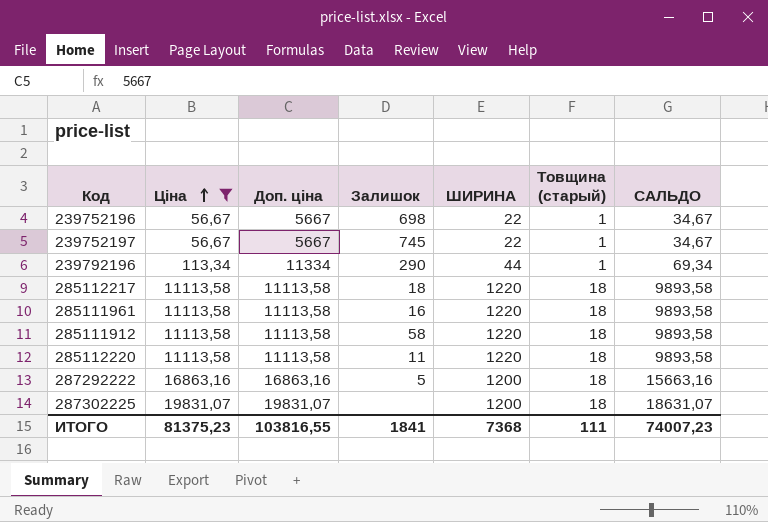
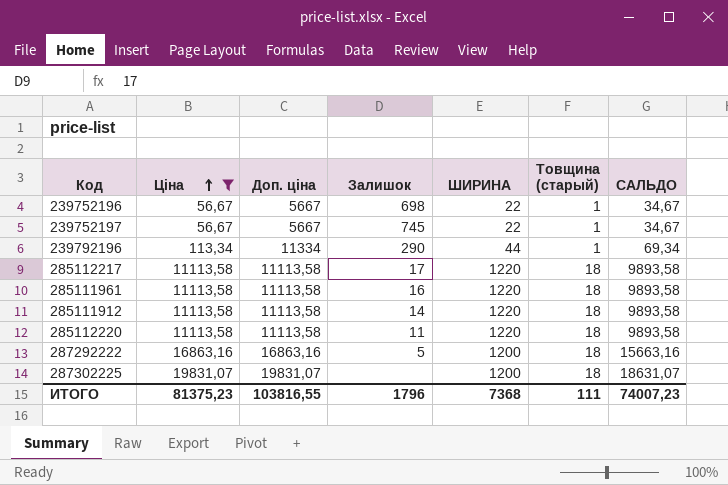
285112217 | Залишок: 18 -> 17
285111912 | Залишок: 58 -> 14
ИТОГО | Залишок: 1841 -> 1796

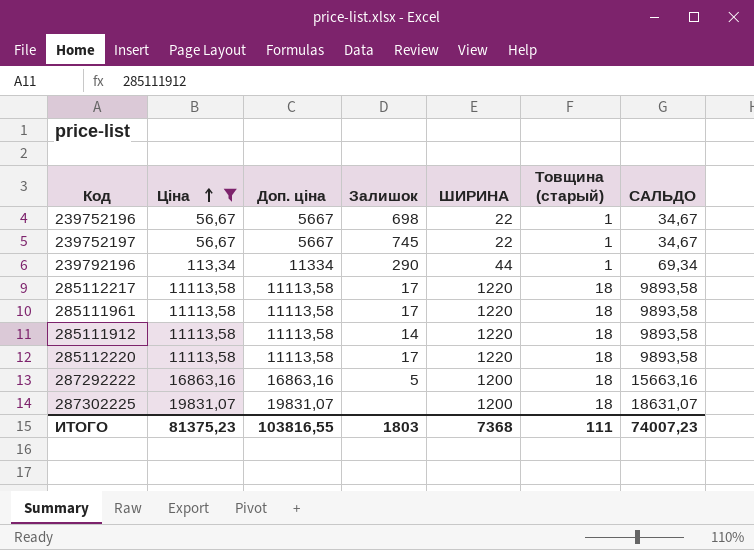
285111961 | Залишок: 16 -> 17
285112220 | Залишок: 11 -> 17
ИТОГО | Залишок: 1796 -> 1803

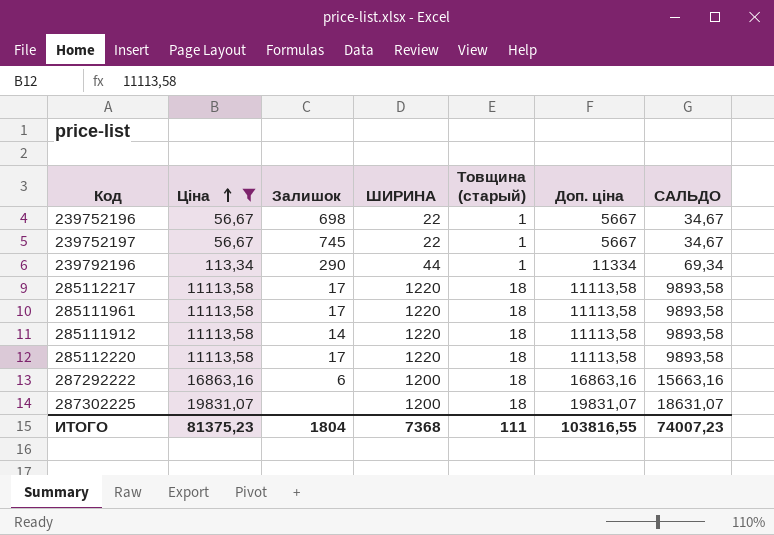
column Доп. ціна | position: 3 -> 6
287292222 | Залишок: 5 -> 6
ИТОГО | Залишок: 1803 -> 1804

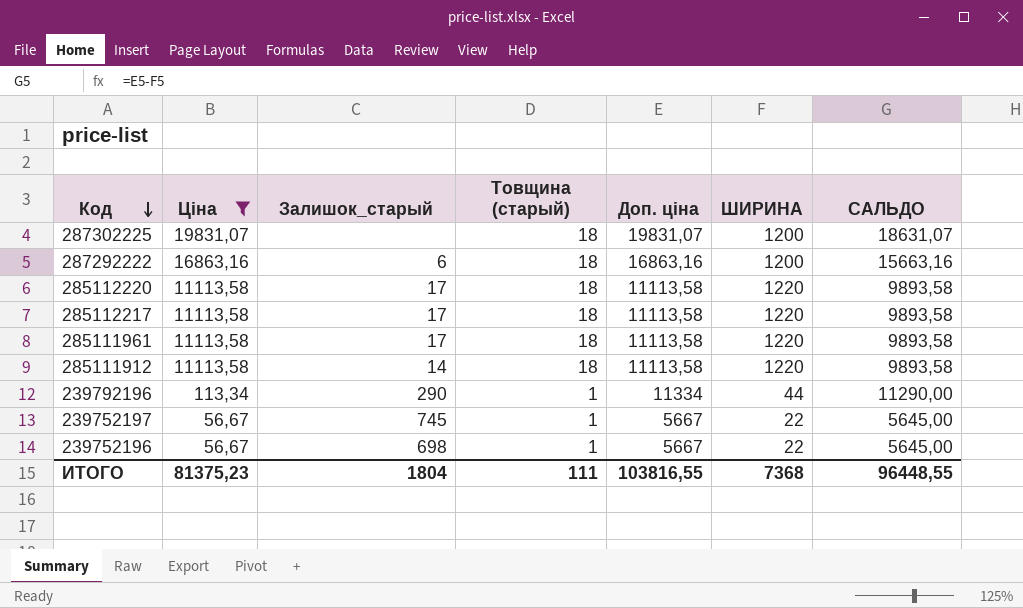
row order: Ціна ascending -> Код descending
column name: Залишок -> Залишок_старый
column ШИРИНА | position: 4 -> 6
column САЛЬДО | formula: [Ціна] - [ШИРИНА] -> [Доп. ціна] - [ШИРИНА]
ИТОГО | САЛЬДО: 74007,23 -> 96448,55

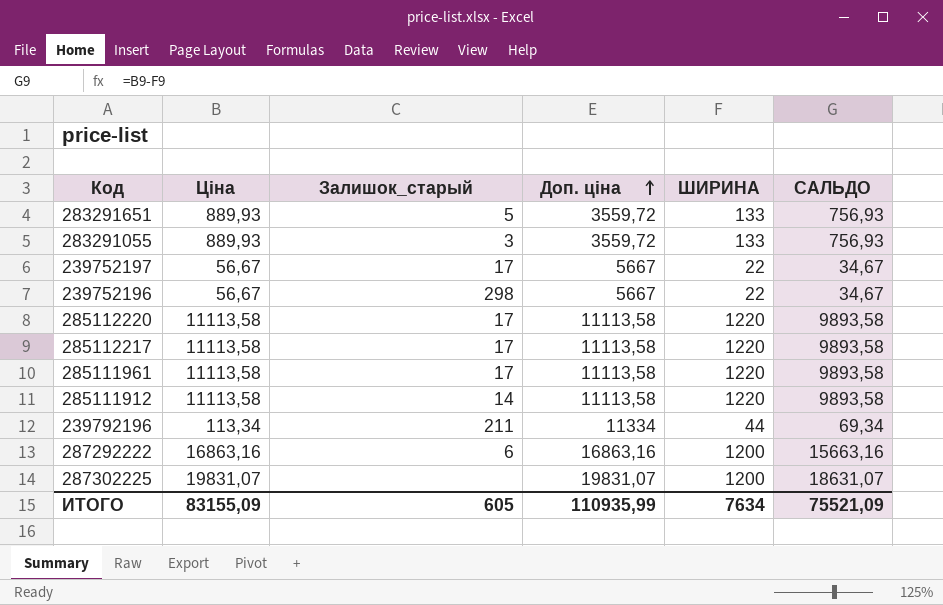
filter: Ціна != 889,93 -> none
row order: Код descending -> Доп. ціна ascending
column Товщина (старый) | position: 4 -> none
column САЛЬДО | formula: [Доп. ціна] - [ШИРИНА] -> [Ціна] - [ШИРИНА]
239752197 | Залишок_старый: 745 -> 17
239752196 | Залишок_старый: 698 -> 298
239792196 | Залишок_старый: 290 -> 211
ИТОГО | Ціна: 81375,23 -> 83155,09
ИТОГО | Залишок_старый: 1804 -> 605
ИТОГО | Доп. ціна: 103816,55 -> 110935,99
ИТОГО | ШИРИНА: 7368 -> 7634
ИТОГО | САЛЬДО: 96448,55 -> 75521,09

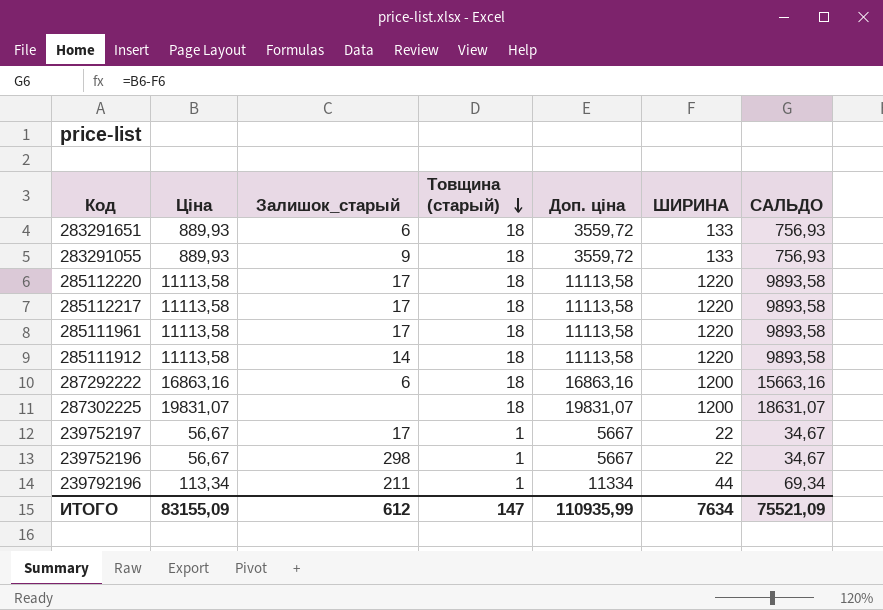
row order: Доп. ціна ascending -> Товщина (старый) descending
column Товщина (старый) | position: none -> 4
283291651 | Залишок_старый: 5 -> 6
283291055 | Залишок_старый: 3 -> 9
ИТОГО | Залишок_старый: 605 -> 612

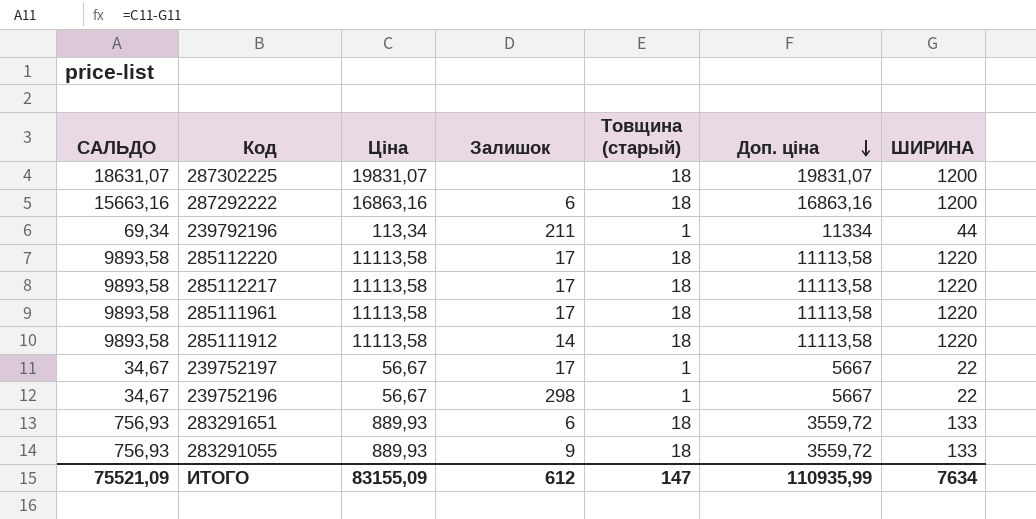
row order: Товщина (старый) descending -> Доп. ціна descending
column САЛЬДО | position: 7 -> 1
column name: Залишок_старый -> Залишок

